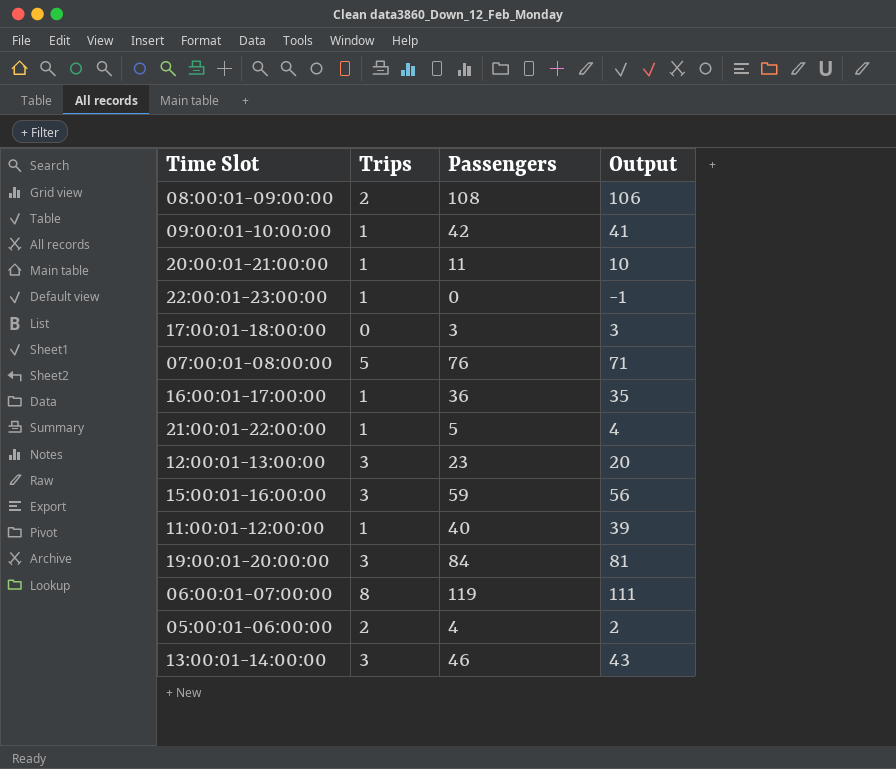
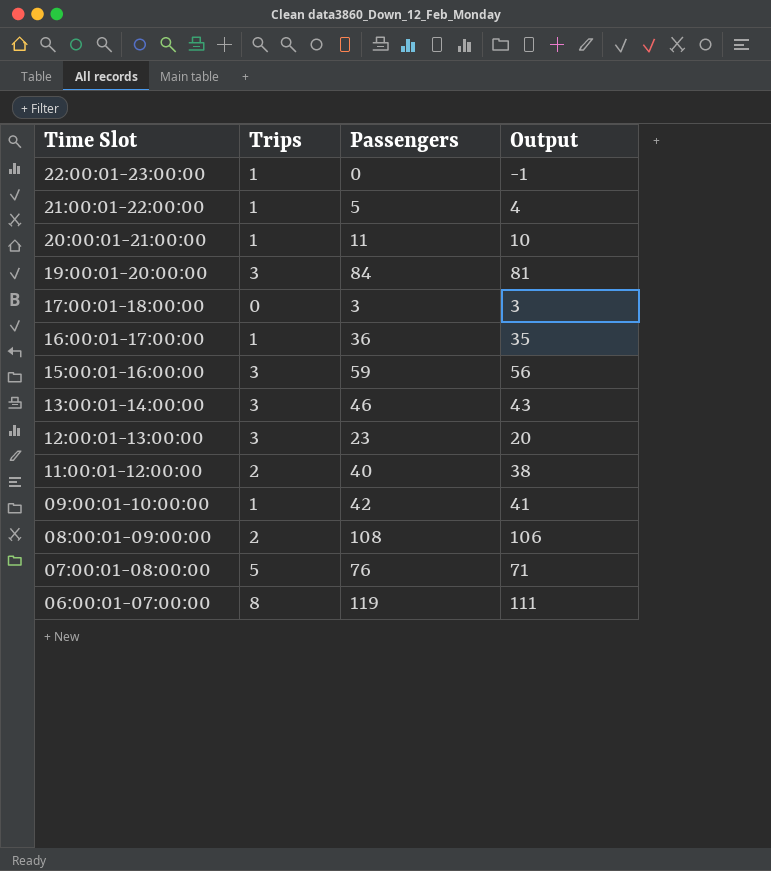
row order: none -> Time Slot descending
row 05:00:01-06:00:00: 2 | 4 | 2 -> none
11:00:01-12:00:00 | Trips: 1 -> 2
11:00:01-12:00:00 | Output: 39 -> 38

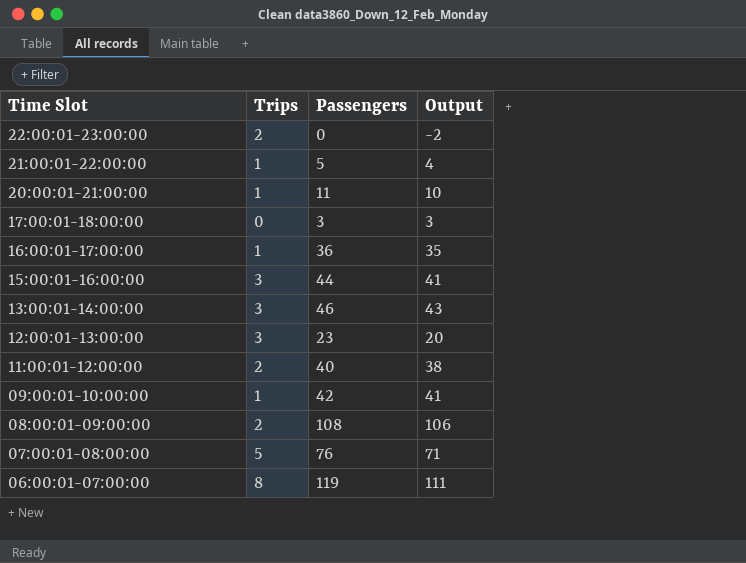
row 19:00:01-20:00:00: 3 | 84 | 81 -> none
22:00:01-23:00:00 | Trips: 1 -> 2
22:00:01-23:00:00 | Output: -1 -> -2
15:00:01-16:00:00 | Passengers: 59 -> 44
15:00:01-16:00:00 | Output: 56 -> 41

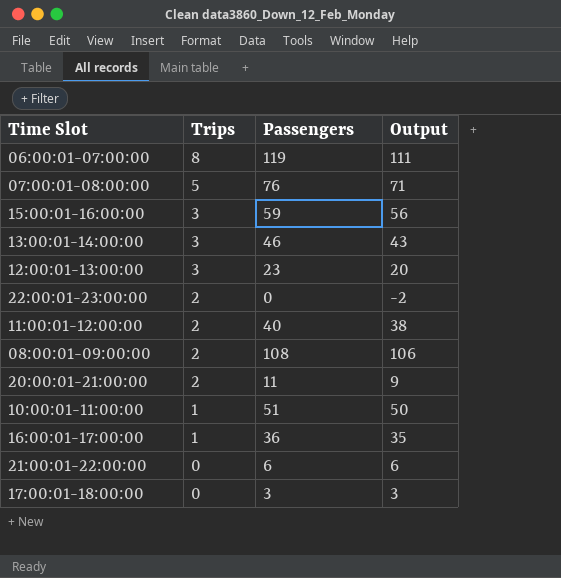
row order: Time Slot descending -> Trips descending
row 09:00:01-10:00:00: 1 | 42 | 41 -> none
15:00:01-16:00:00 | Passengers: 44 -> 59
15:00:01-16:00:00 | Output: 41 -> 56
20:00:01-21:00:00 | Trips: 1 -> 2
20:00:01-21:00:00 | Output: 10 -> 9
row 10:00:01-11:00:00: none -> 1 | 51 | 50
21:00:01-22:00:00 | Trips: 1 -> 0
21:00:01-22:00:00 | Passengers: 5 -> 6
21:00:01-22:00:00 | Output: 4 -> 6

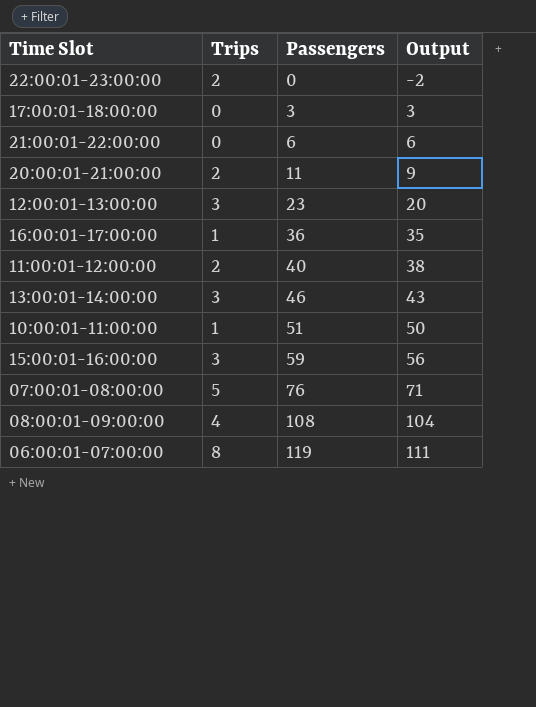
row order: Trips descending -> Passengers ascending
08:00:01-09:00:00 | Trips: 2 -> 4
08:00:01-09:00:00 | Output: 106 -> 104

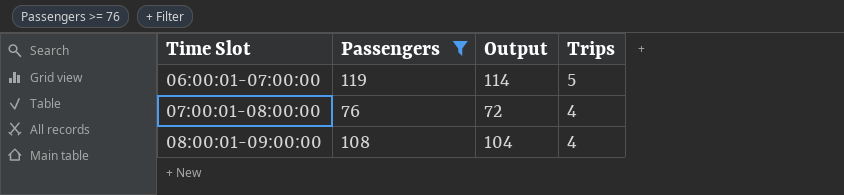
filter: none -> Passengers >= 76
row order: Passengers ascending -> Time Slot ascending
column Trips | position: 2 -> 4
06:00:01-07:00:00 | Output: 111 -> 114
06:00:01-07:00:00 | Trips: 8 -> 5
07:00:01-08:00:00 | Output: 71 -> 72
07:00:01-08:00:00 | Trips: 5 -> 4

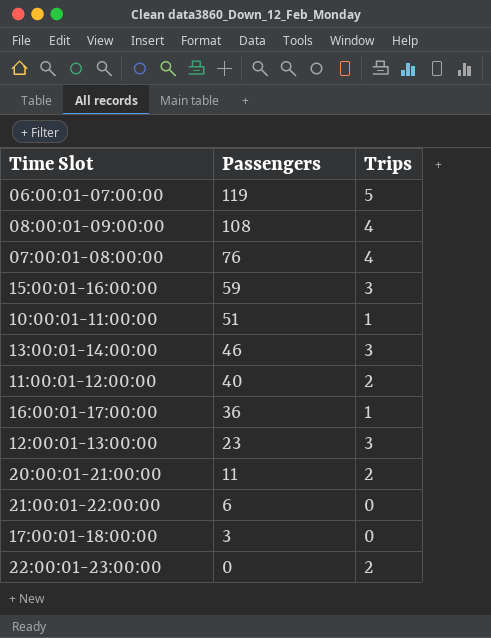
filter: Passengers >= 76 -> none
row order: Time Slot ascending -> Passengers descending
column Output | formula: [Passengers] - [Trips] -> none

